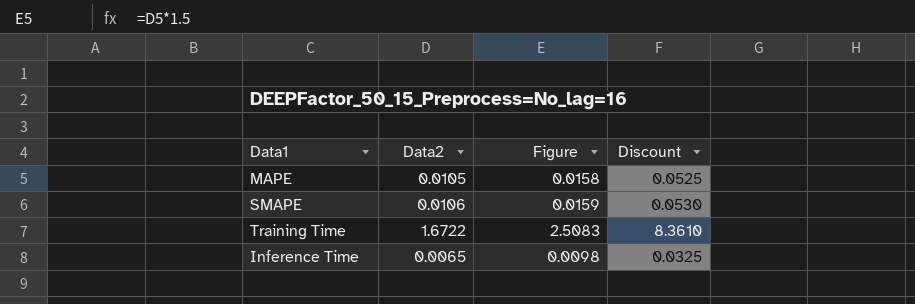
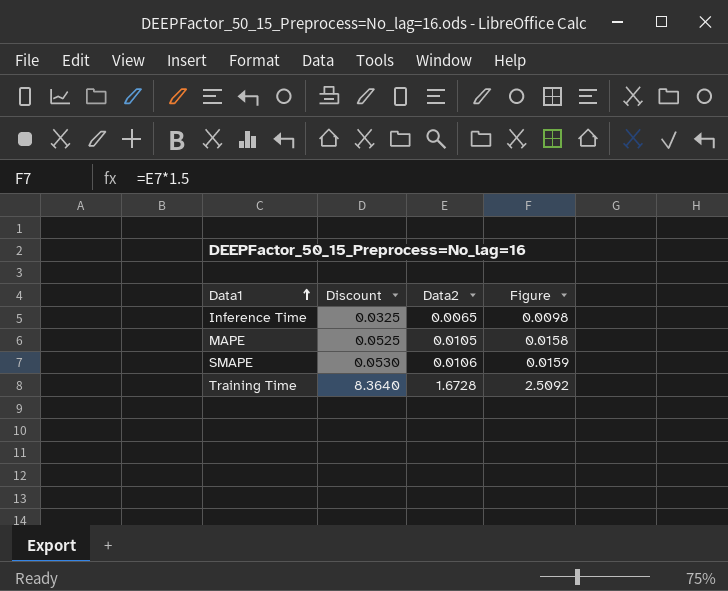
row order: none -> Data1 ascending
column Discount | position: 4 -> 2
Training Time | Discount: 8.3610 -> 8.3640
Training Time | Data2: 1.6722 -> 1.6728
Training Time | Figure: 2.5083 -> 2.5092

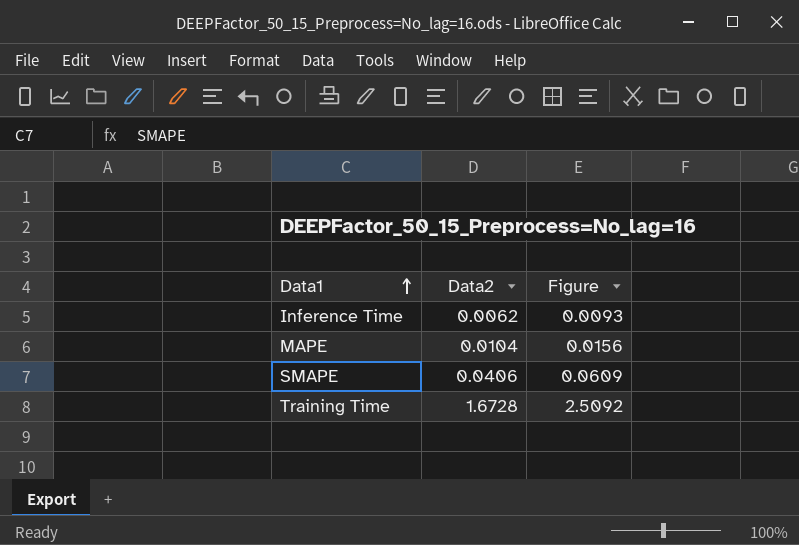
column Discount | formula: [Data2] * 5 -> none
Inference Time | Data2: 0.0065 -> 0.0062
Inference Time | Figure: 0.0098 -> 0.0093
MAPE | Data2: 0.0105 -> 0.0104
MAPE | Figure: 0.0158 -> 0.0156
SMAPE | Data2: 0.0106 -> 0.0406
SMAPE | Figure: 0.0159 -> 0.0609

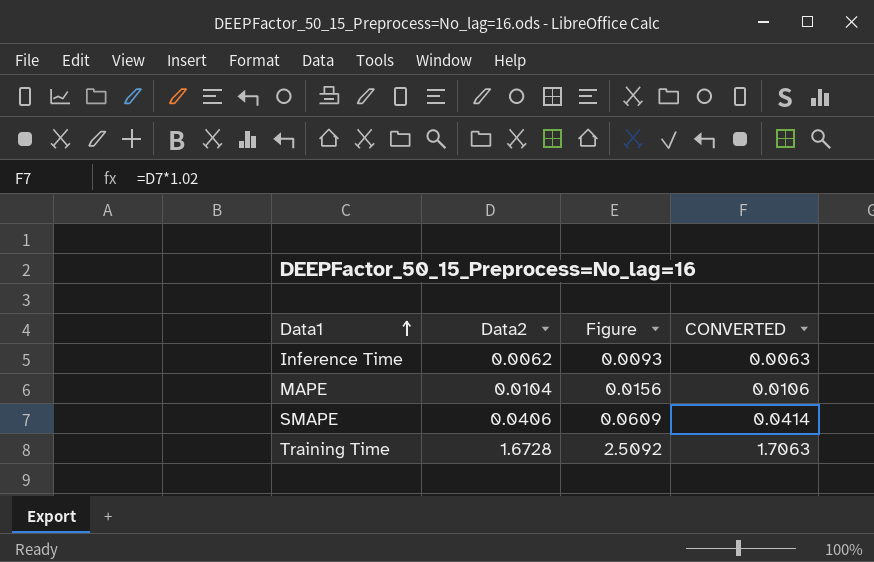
column CONVERTED | formula: none -> [Data2] * 1.02

